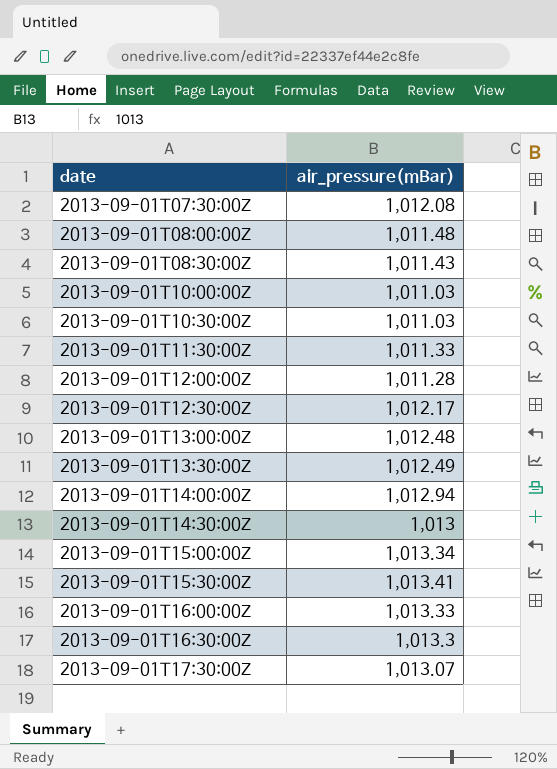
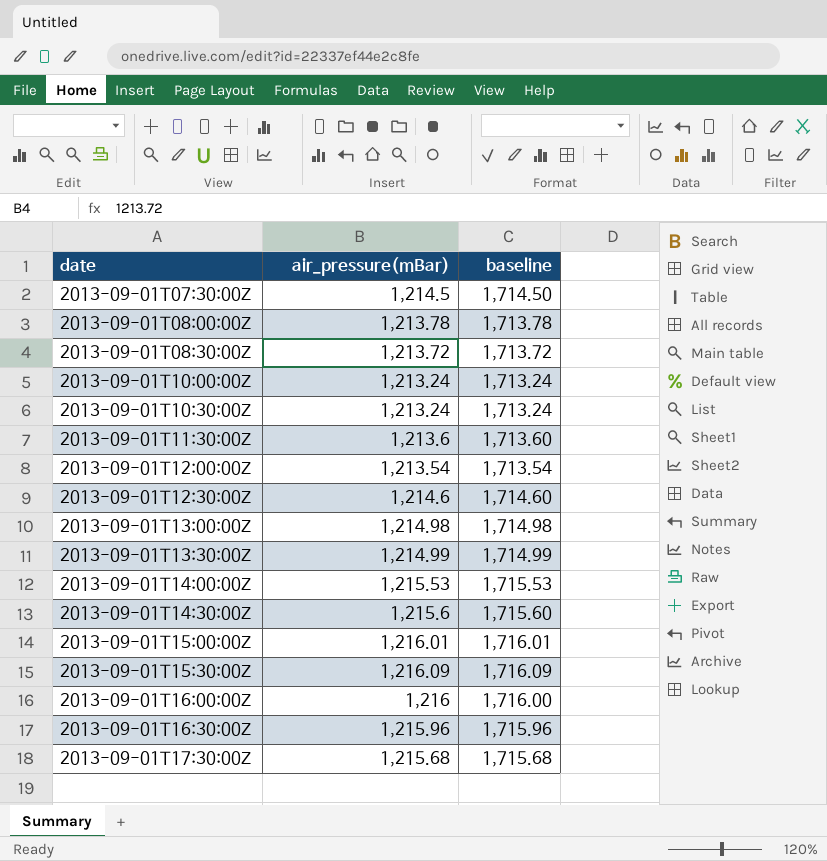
column baseline | formula: none -> [air_pressure(mBar)] + 500
2013-09-01T07:30:00Z | air_pressure(mBar): 1,012.08 -> 1,214.5
2013-09-01T08:00:00Z | air_pressure(mBar): 1,011.48 -> 1,213.78
2013-09-01T08:30:00Z | air_pressure(mBar): 1,011.43 -> 1,213.72
2013-09-01T10:00:00Z | air_pressure(mBar): 1,011.03 -> 1,213.24
2013-09-01T10:30:00Z | air_pressure(mBar): 1,011.03 -> 1,213.24
2013-09-01T11:30:00Z | air_pressure(mBar): 1,011.33 -> 1,213.6
2013-09-01T12:00:00Z | air_pressure(mBar): 1,011.28 -> 1,213.54
2013-09-01T12:30:00Z | air_pressure(mBar): 1,012.17 -> 1,214.6
2013-09-01T13:00:00Z | air_pressure(mBar): 1,012.48 -> 1,214.98
2013-09-01T13:30:00Z | air_pressure(mBar): 1,012.49 -> 1,214.99
2013-09-01T14:00:00Z | air_pressure(mBar): 1,012.94 -> 1,215.53
2013-09-01T14:30:00Z | air_pressure(mBar): 1,013 -> 1,215.6
2013-09-01T15:00:00Z | air_pressure(mBar): 1,013.34 -> 1,216.01
2013-09-01T15:30:00Z | air_pressure(mBar): 1,013.41 -> 1,216.09
2013-09-01T16:00:00Z | air_pressure(mBar): 1,013.33 -> 1,216
2013-09-01T16:30:00Z | air_pressure(mBar): 1,013.3 -> 1,215.96
2013-09-01T17:30:00Z | air_pressure(mBar): 1,013.07 -> 1,215.68

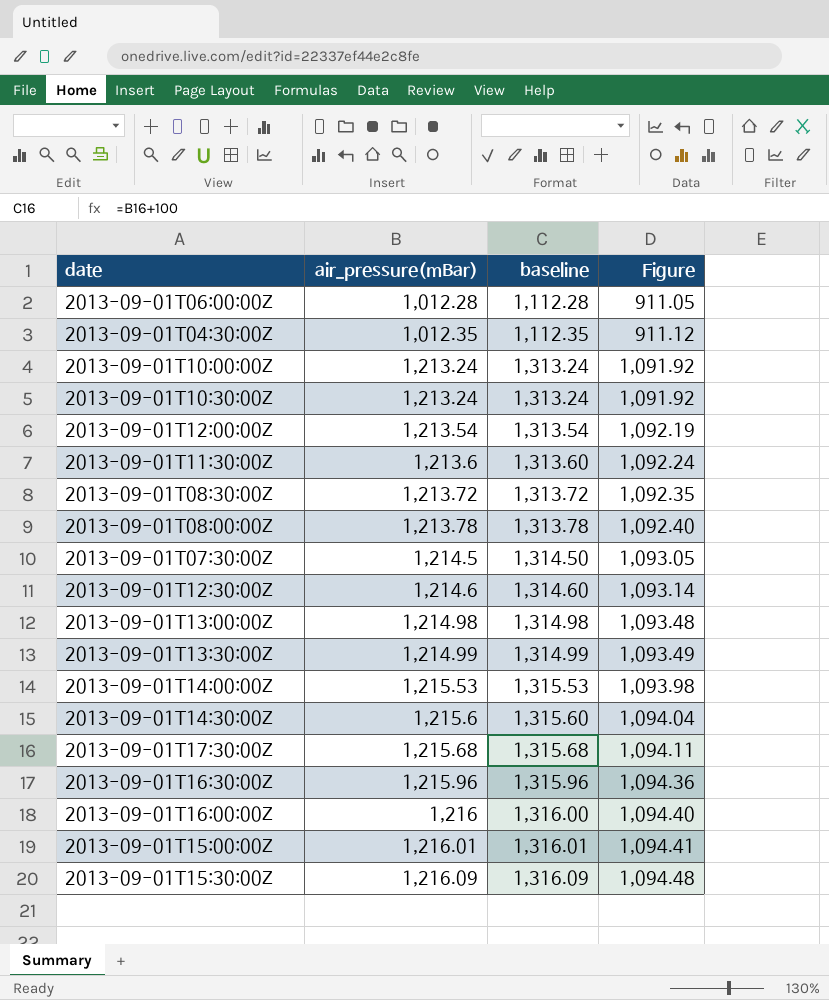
row order: date ascending -> air_pressure(mBar) ascending
column baseline | formula: [air_pressure(mBar)] + 500 -> [air_pressure(mBar)] + 100
column Figure | formula: none -> [air_pressure(mBar)] * 0.9
row 2013-09-01T06:00:00Z: none -> 1,012.28 | 1,112.28 | 911.05
row 2013-09-01T04:30:00Z: none -> 1,012.35 | 1,112.35 | 911.12

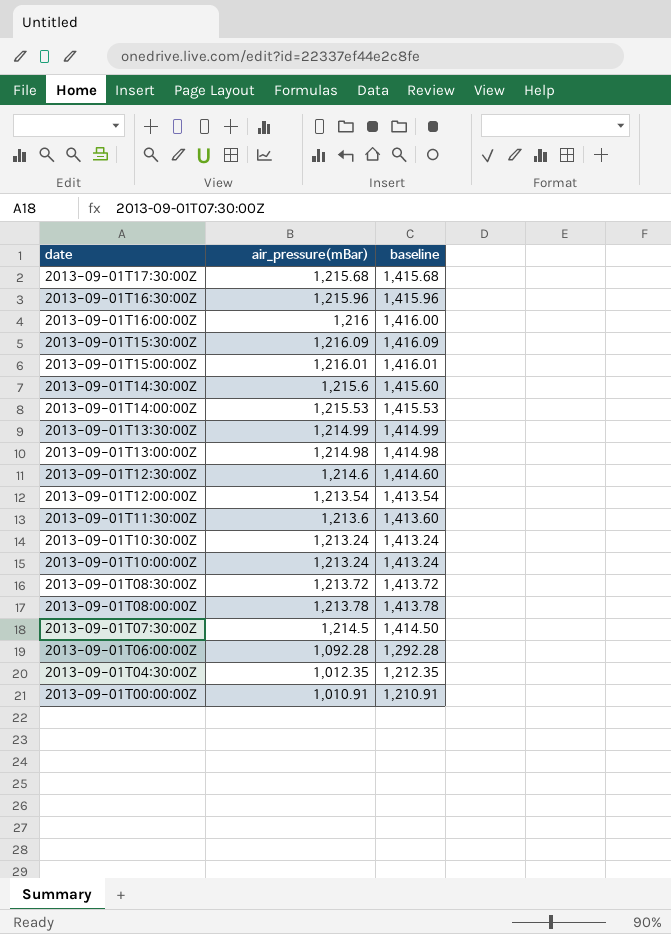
row order: air_pressure(mBar) ascending -> date descending
column Figure | formula: [air_pressure(mBar)] * 0.9 -> none
column baseline | formula: [air_pressure(mBar)] + 100 -> [air_pressure(mBar)] + 200
2013-09-01T06:00:00Z | air_pressure(mBar): 1,012.28 -> 1,092.28
row 2013-09-01T00:00:00Z: none -> 1,010.91 | 1,210.91

